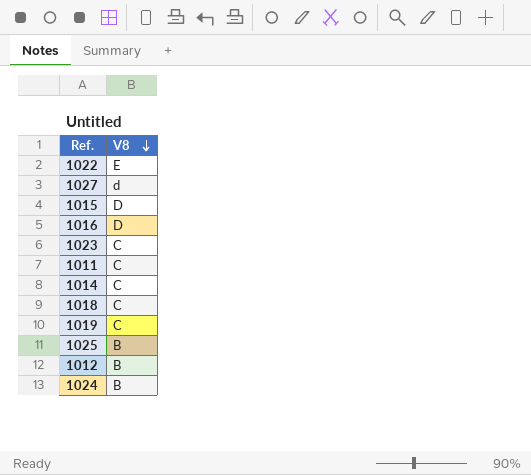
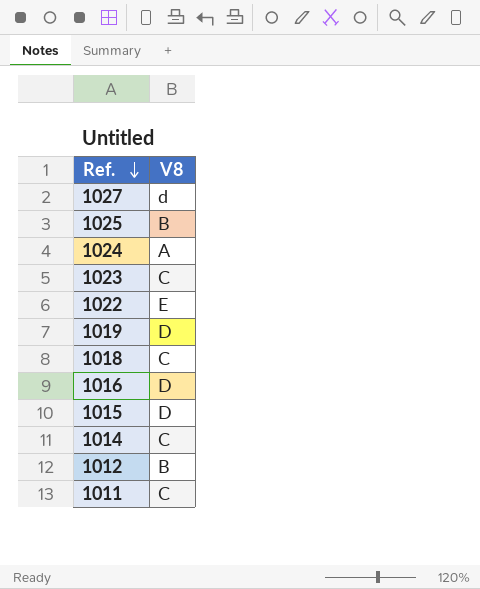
row order: V8 descending -> Ref. descending
1024 | V8: B -> A
1019 | V8: C -> D

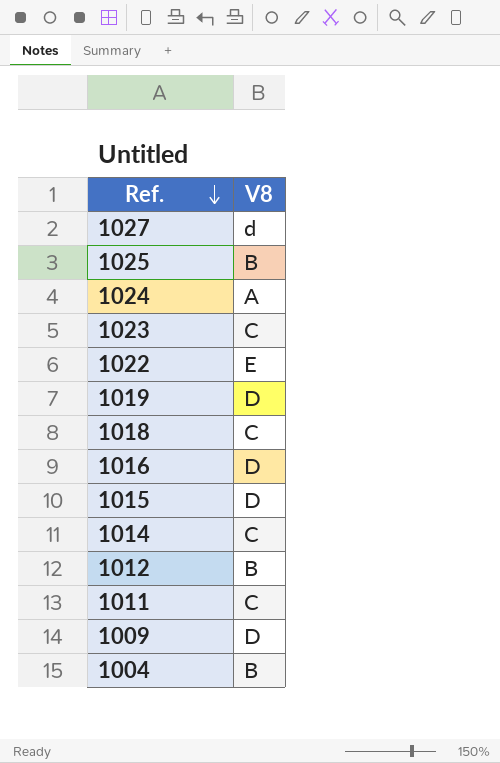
row 1009: none -> D
row 1004: none -> B

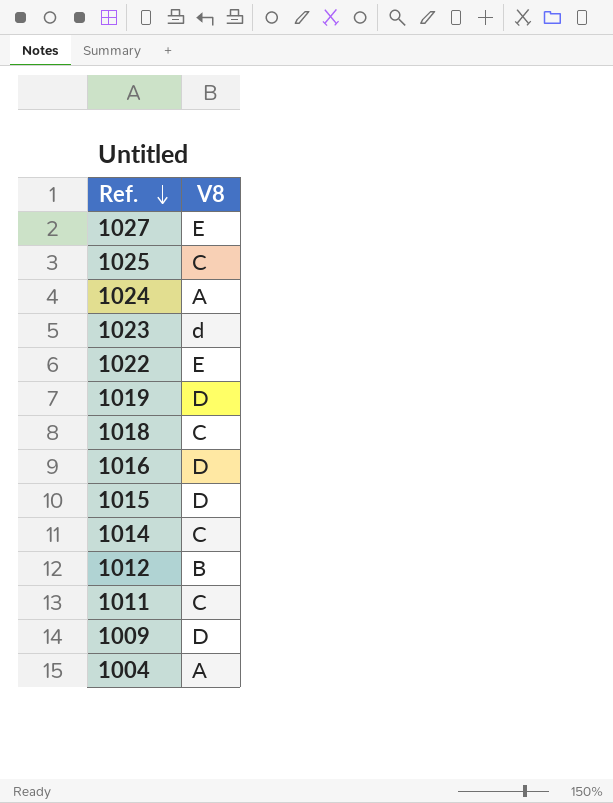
1027 | V8: d -> E
1025 | V8: B -> C
1023 | V8: C -> d
1004 | V8: B -> A

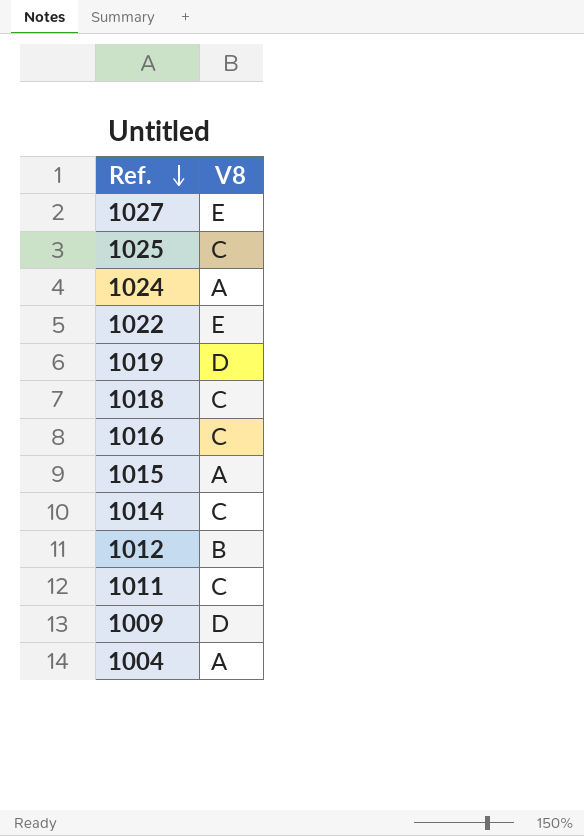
row 1023: d -> none
1016 | V8: D -> C
1015 | V8: D -> A

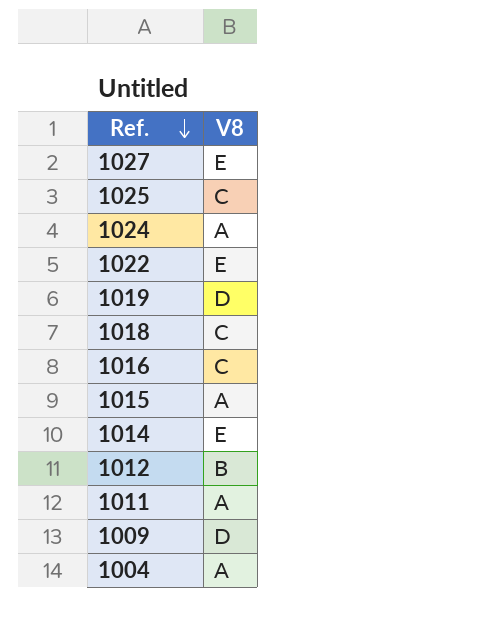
1014 | V8: C -> E
1011 | V8: C -> A

